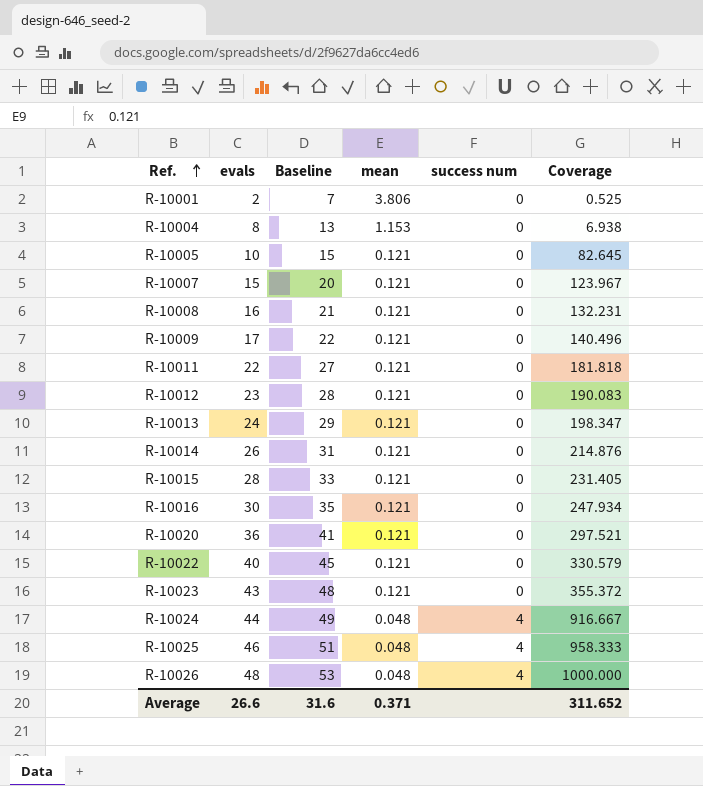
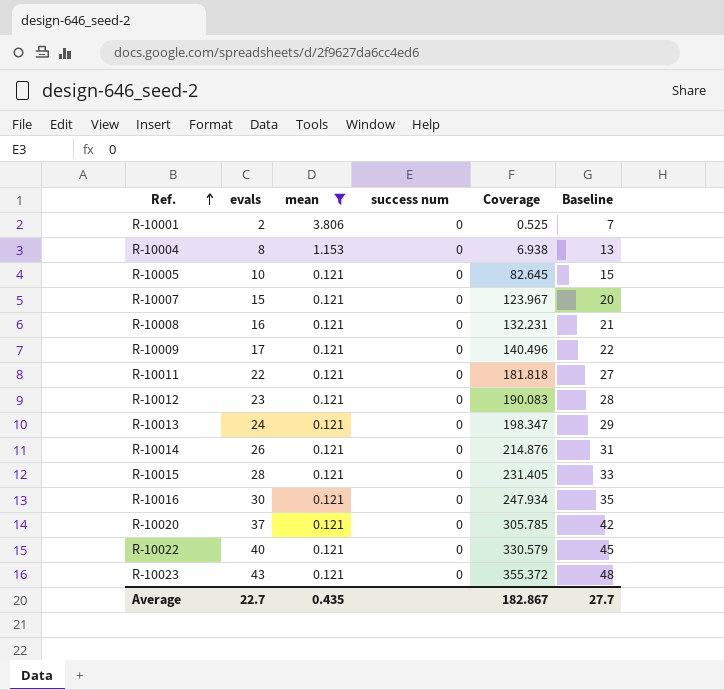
filter: none -> mean != 0.048
column Baseline | position: 3 -> 6
R-10020 | evals: 36 -> 37
R-10020 | Coverage: 297.521 -> 305.785
R-10020 | Baseline: 41 -> 42
Average | evals: 26.6 -> 22.7
Average | mean: 0.371 -> 0.435
Average | Coverage: 311.652 -> 182.867
Average | Baseline: 31.6 -> 27.7

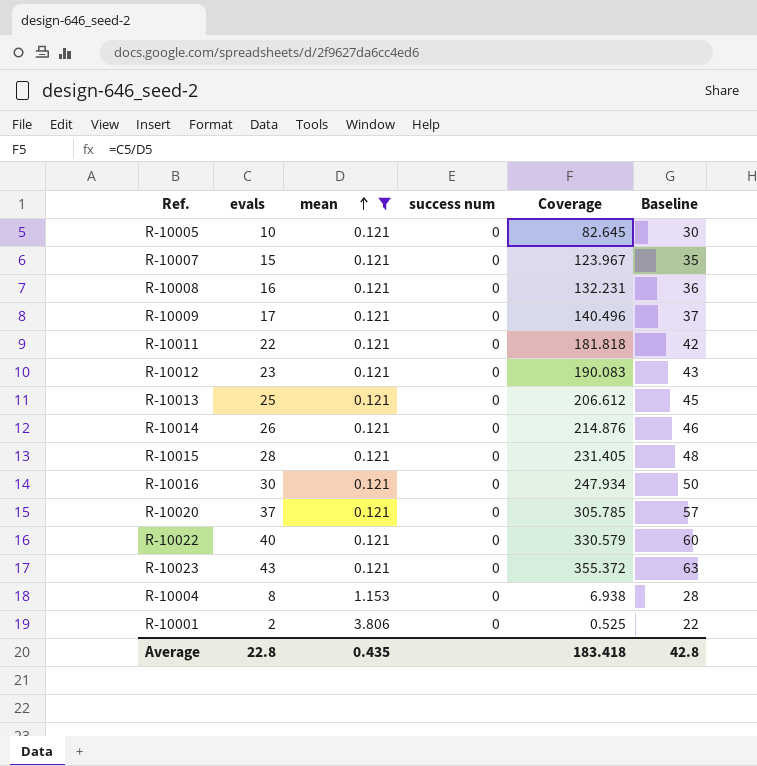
row order: Ref. ascending -> mean ascending
column Baseline | formula: [evals] + 5 -> [evals] + 20
R-10013 | evals: 24 -> 25
R-10013 | Coverage: 198.347 -> 206.612
Average | evals: 22.7 -> 22.8
Average | Coverage: 182.867 -> 183.418
Average | Baseline: 27.7 -> 42.8

